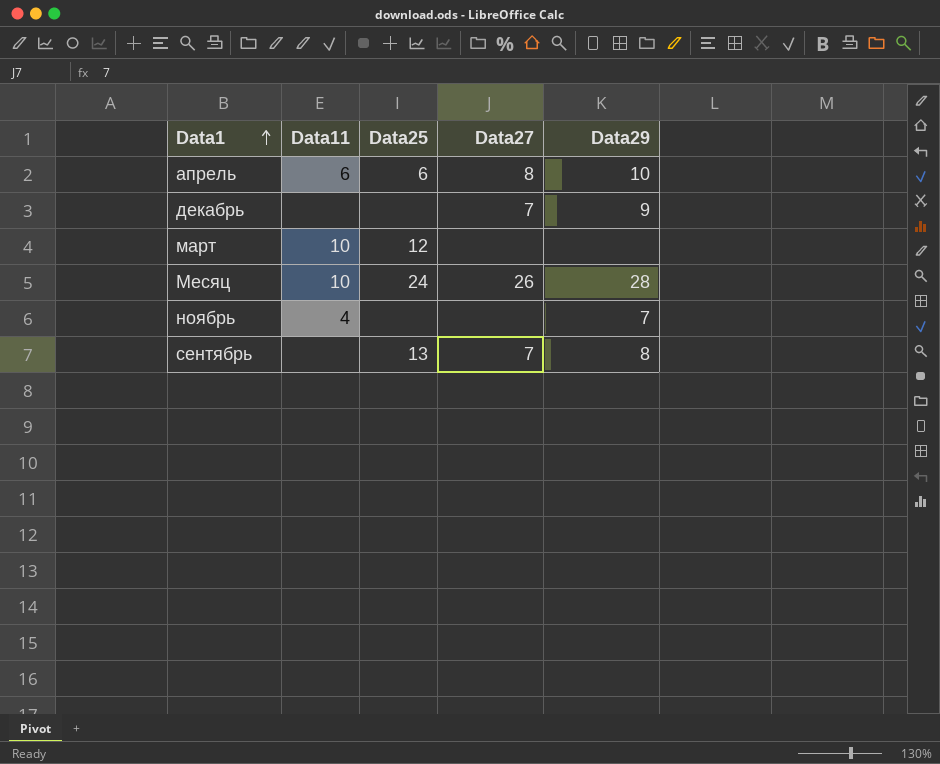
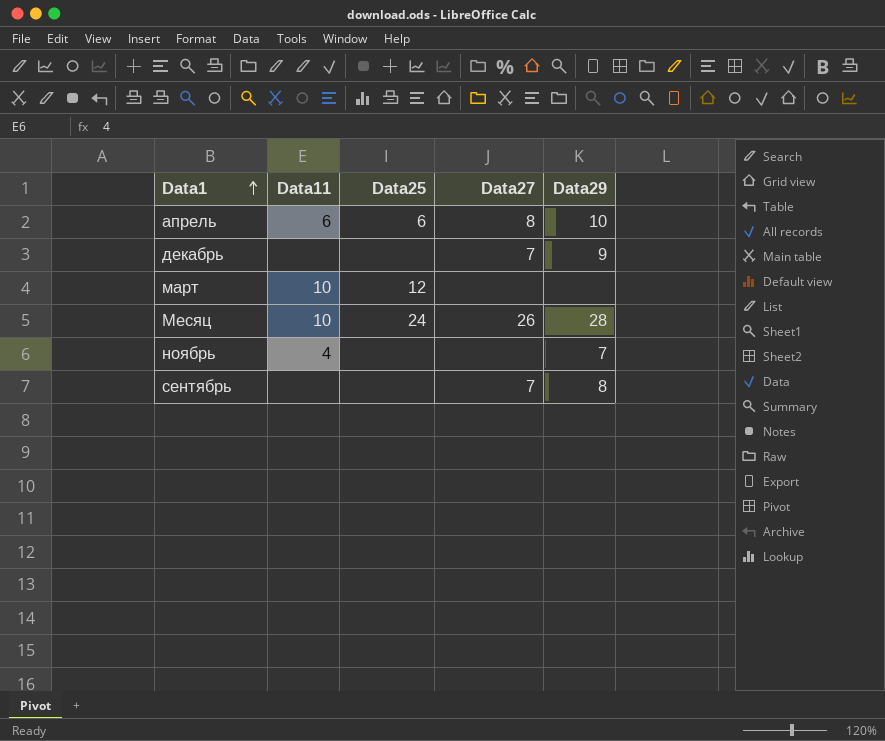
сентябрь | Data25: 13 -> none

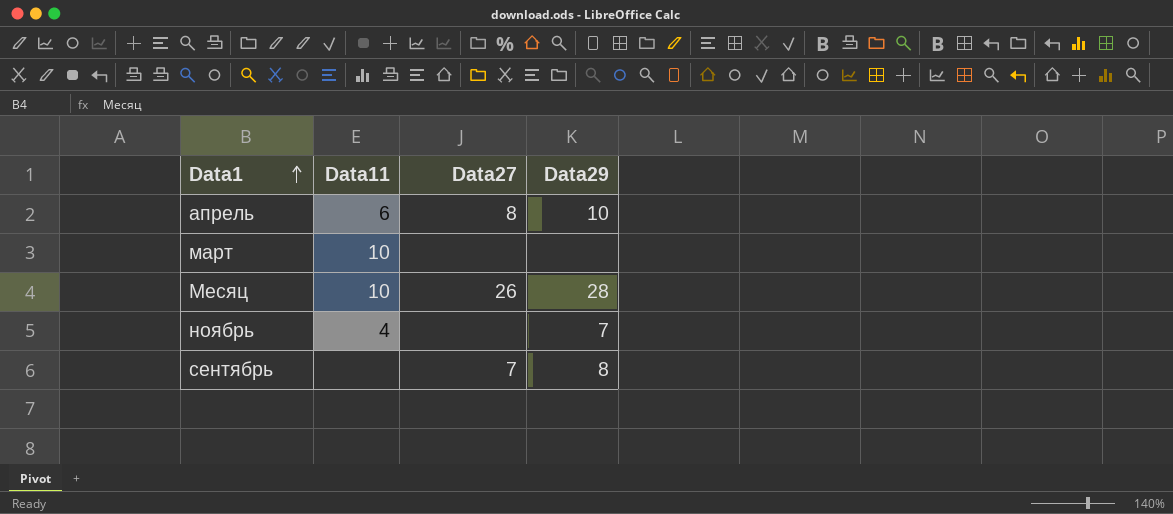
column Data25 | position: 3 -> none
row декабрь: none | none | 7 | 9 -> none

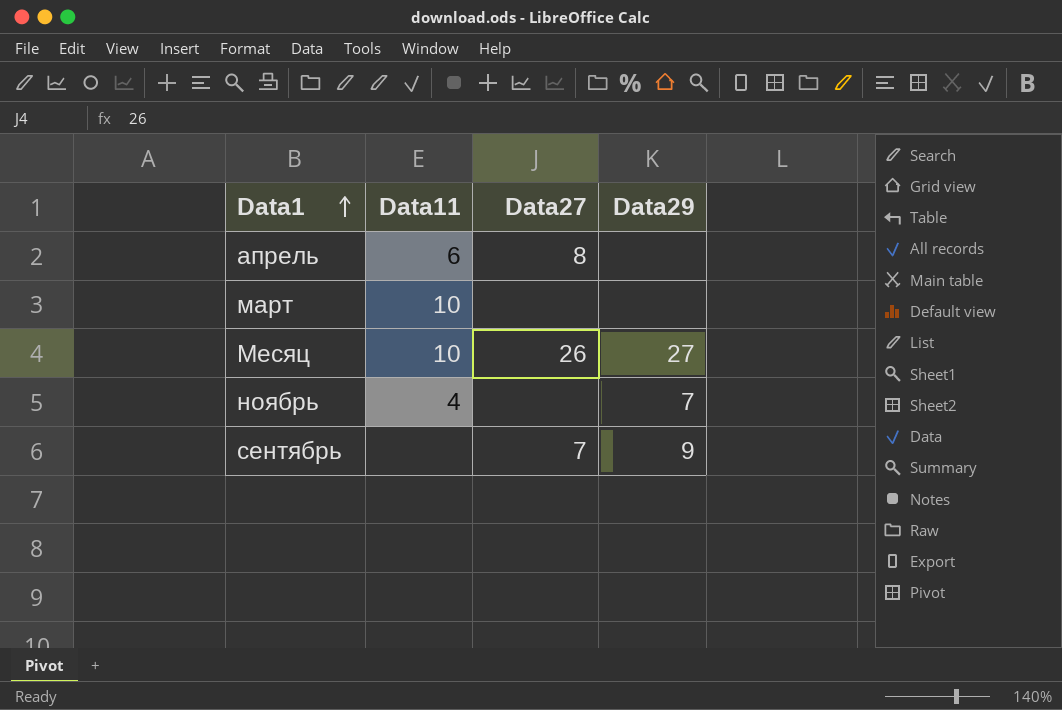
апрель | Data29: 10 -> none
Месяц | Data29: 28 -> 27
сентябрь | Data29: 8 -> 9

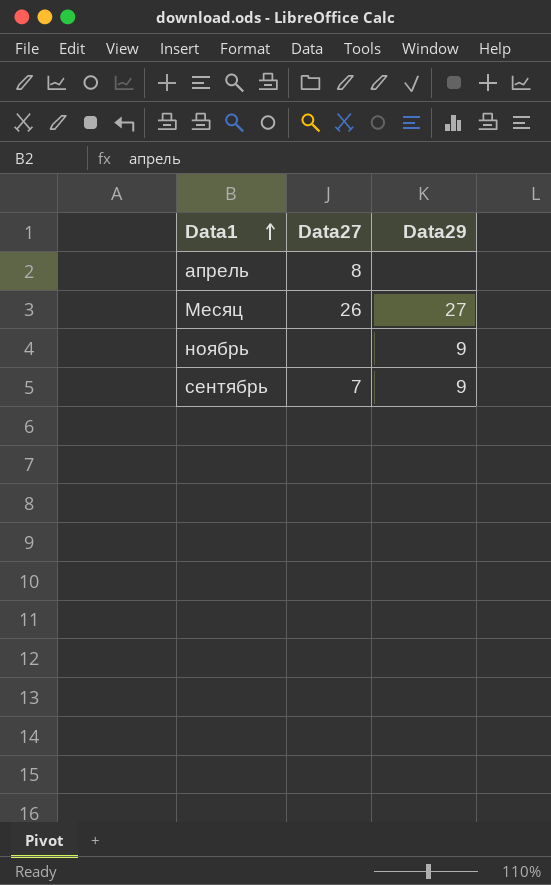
column Data11 | position: 2 -> none
row март: 10 | none | none -> none
ноябрь | Data29: 7 -> 9

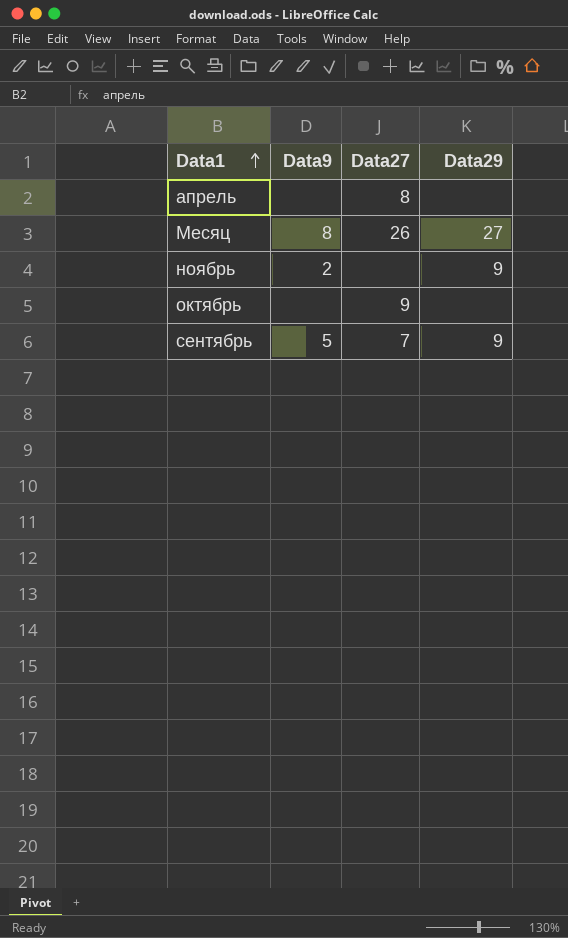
column Data9 | position: none -> 2
row октябрь: none -> none | 9 | none

